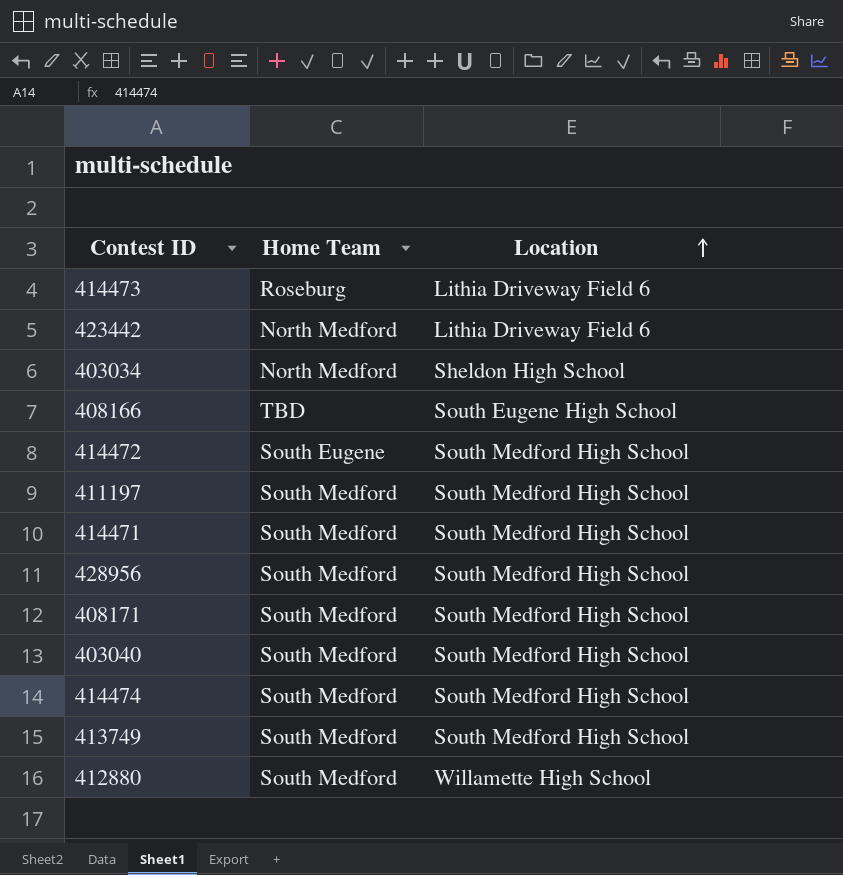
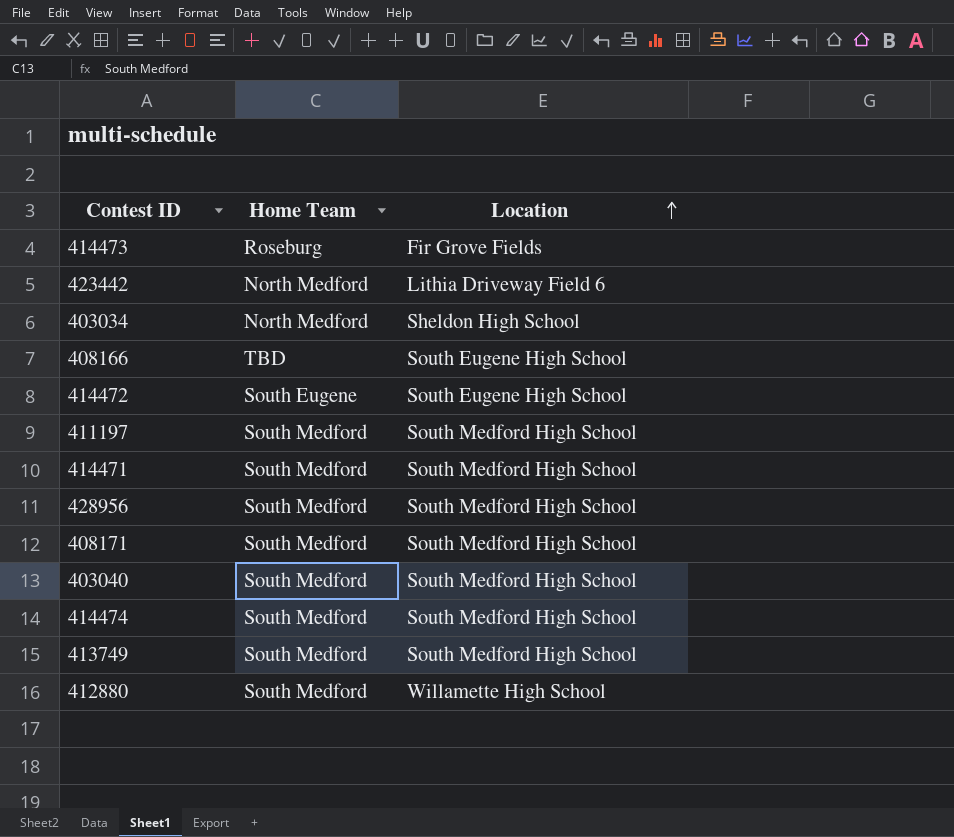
414473 | Location: Lithia Driveway Field 6 -> Fir Grove Fields
414472 | Location: South Medford High School -> South Eugene High School

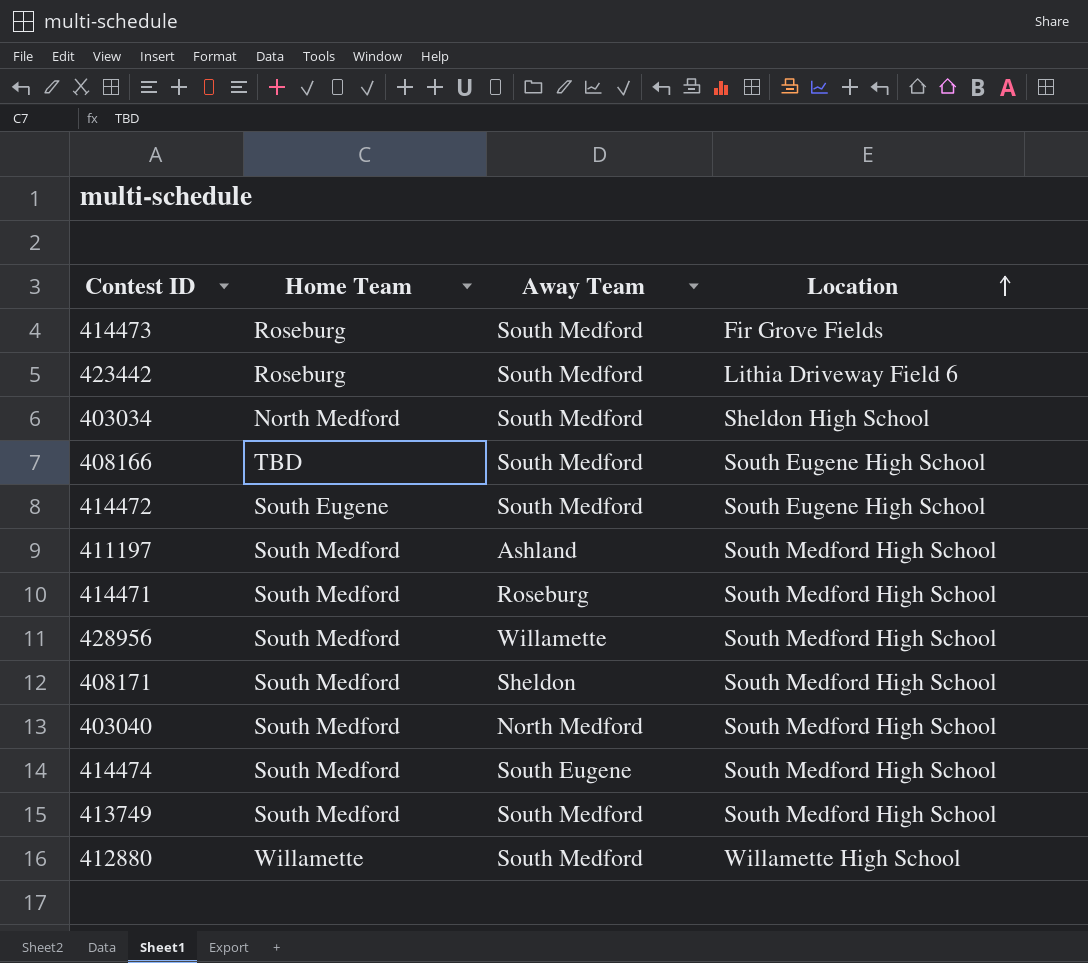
column Away Team | position: none -> 3
423442 | Home Team: North Medford -> Roseburg
412880 | Home Team: South Medford -> Willamette

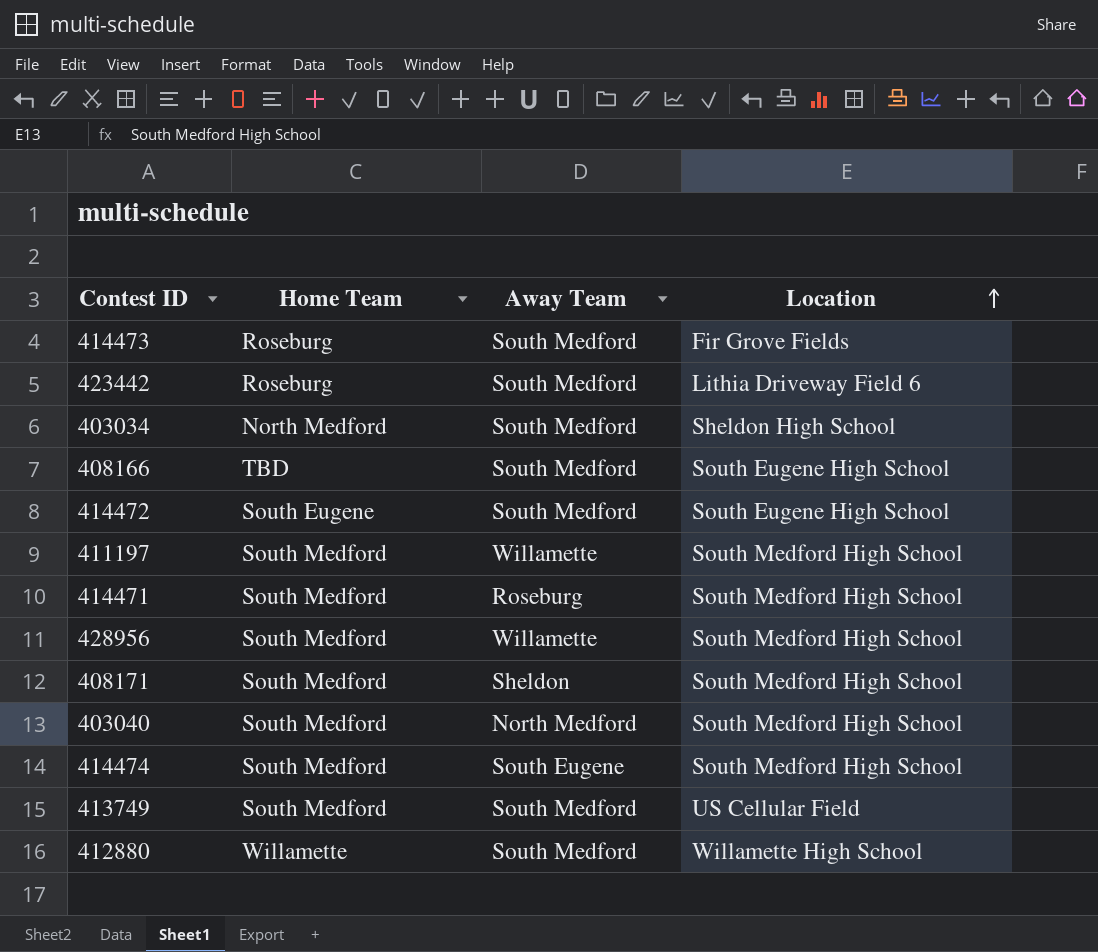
411197 | Away Team: Ashland -> Willamette
413749 | Location: South Medford High School -> US Cellular Field

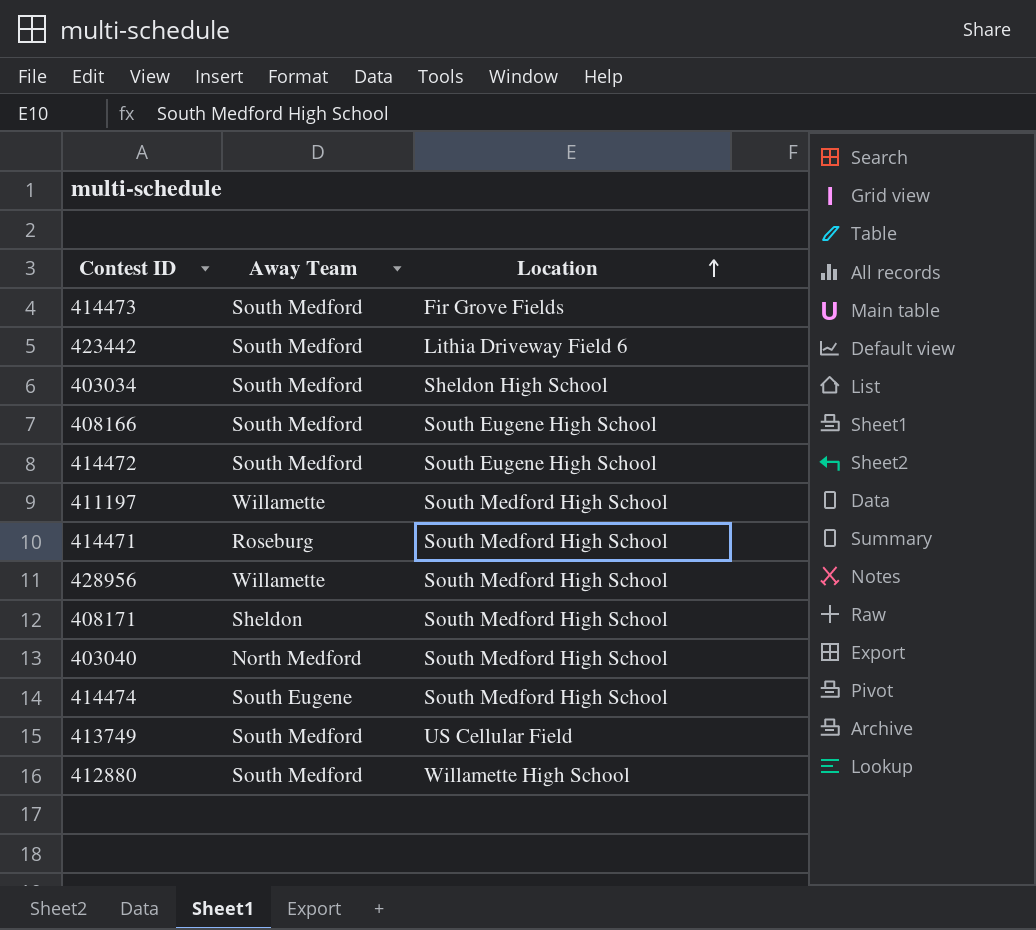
column Home Team | position: 2 -> none

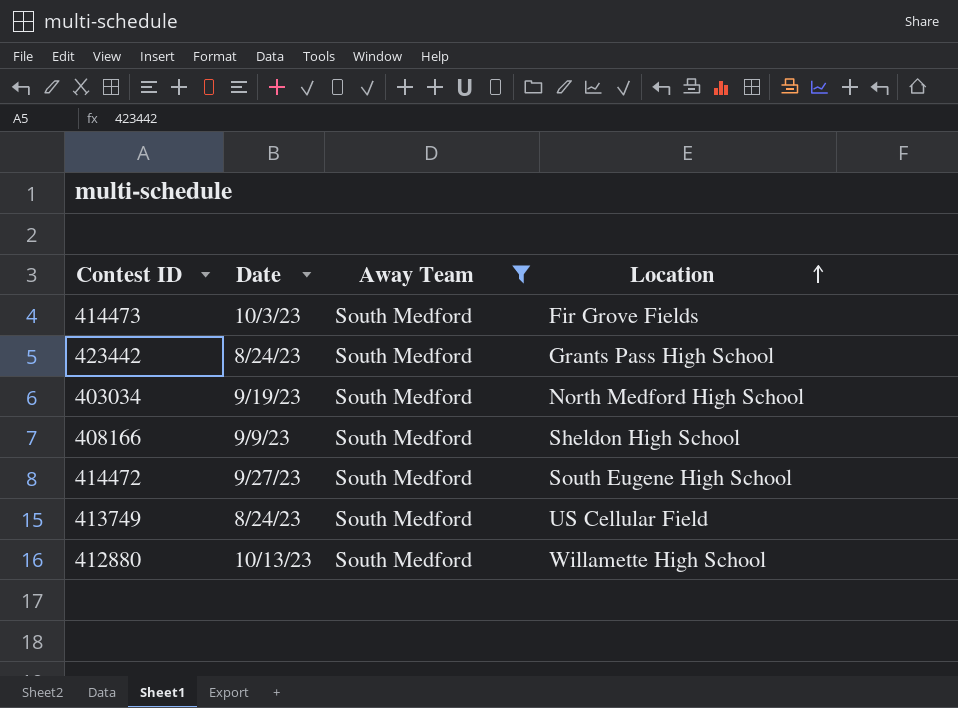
filter: none -> Away Team = South Medford
column Date | position: none -> 2
423442 | Location: Lithia Driveway Field 6 -> Grants Pass High School
403034 | Location: Sheldon High School -> North Medford High School
408166 | Location: South Eugene High School -> Sheldon High School

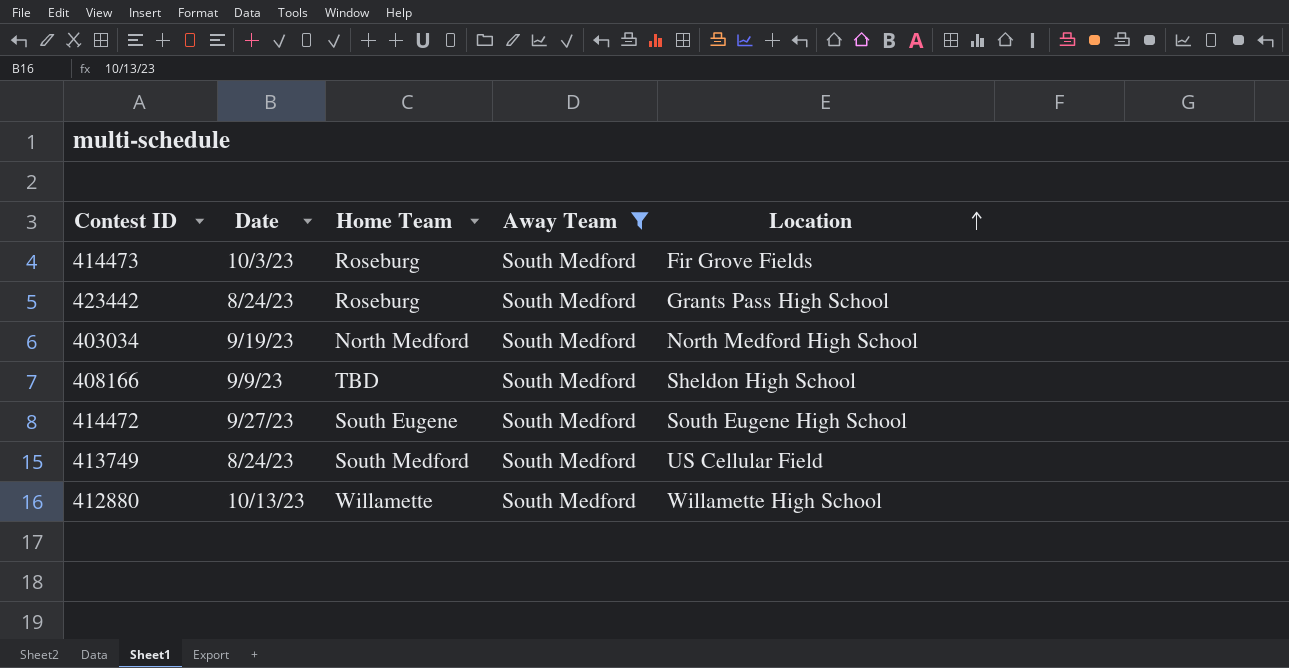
column Home Team | position: none -> 3

